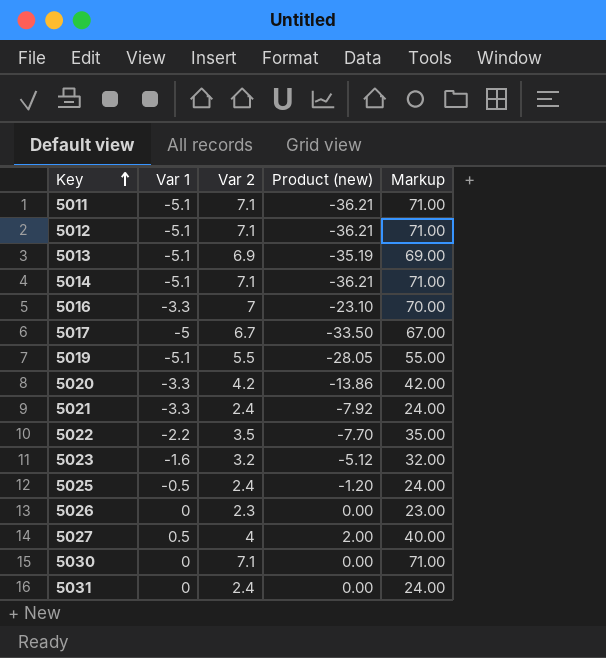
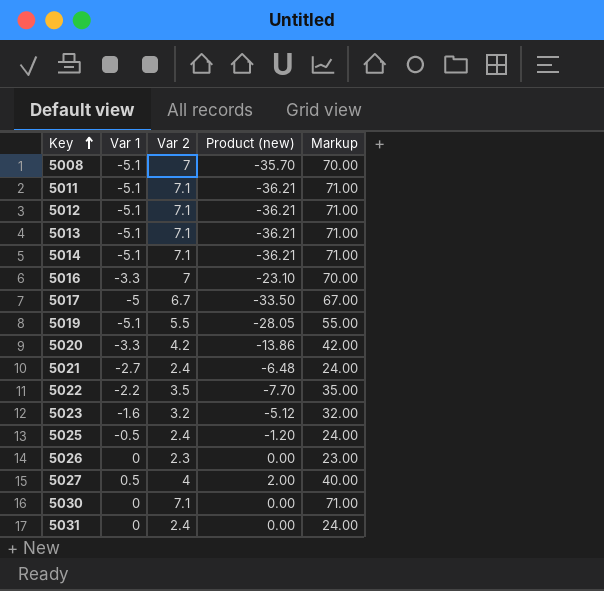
row 5008: none -> -5.1 | 7 | -35.70 | 70.00
5013 | Var 2: 6.9 -> 7.1
5013 | Product (new): -35.19 -> -36.21
5013 | Markup: 69.00 -> 71.00
5021 | Var 1: -3.3 -> -2.7
5021 | Product (new): -7.92 -> -6.48

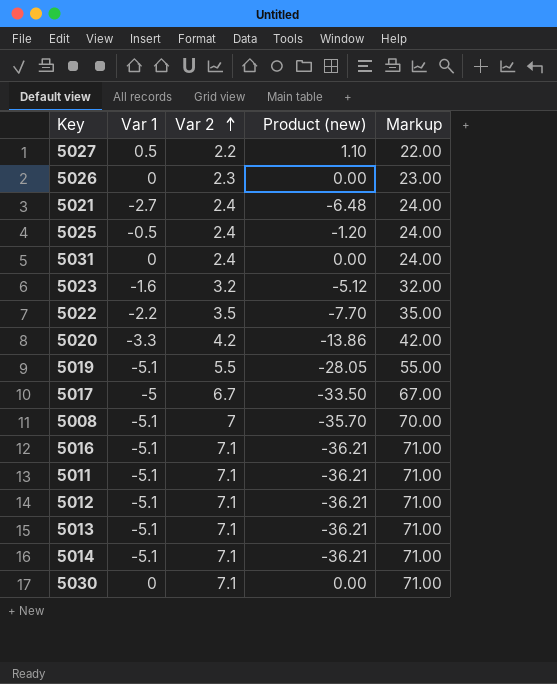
row order: Key ascending -> Var 2 ascending
5027 | Var 2: 4 -> 2.2
5027 | Product (new): 2.00 -> 1.10
5027 | Markup: 40.00 -> 22.00
5016 | Var 1: -3.3 -> -5.1
5016 | Var 2: 7 -> 7.1
5016 | Product (new): -23.10 -> -36.21
5016 | Markup: 70.00 -> 71.00

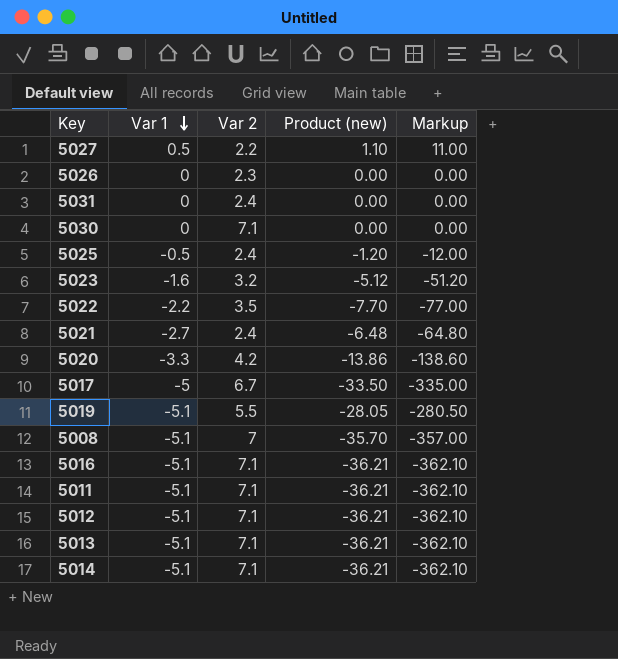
row order: Var 2 ascending -> Var 1 descending
column Markup | formula: [Var 2] * 10 -> [Product (new)] * 10

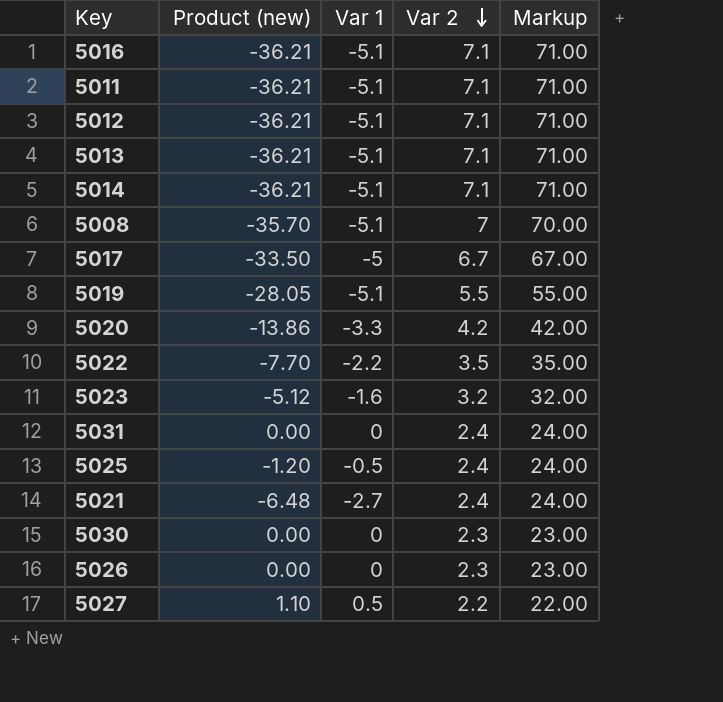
row order: Var 1 descending -> Var 2 descending
column Product (new) | position: 4 -> 2
column Markup | formula: [Product (new)] * 10 -> [Var 2] * 10
5030 | Var 2: 7.1 -> 2.3

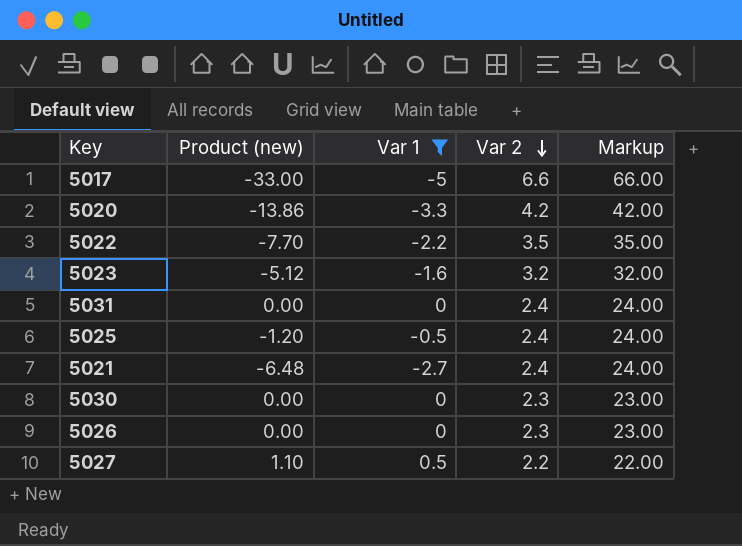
filter: none -> Var 1 != -5.1
5017 | Product (new): -33.50 -> -33.00
5017 | Var 2: 6.7 -> 6.6
5017 | Markup: 67.00 -> 66.00

